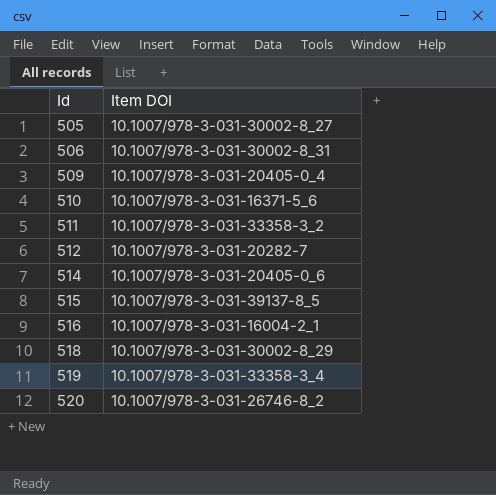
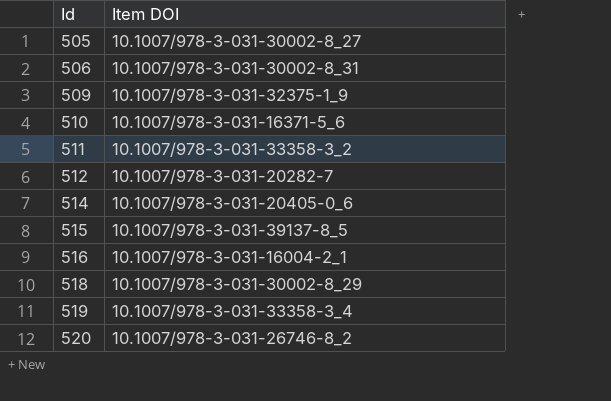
509 | Item DOI: 10.1007/978-3-031-20405-0_4 -> 10.1007/978-3-031-32375-1_9

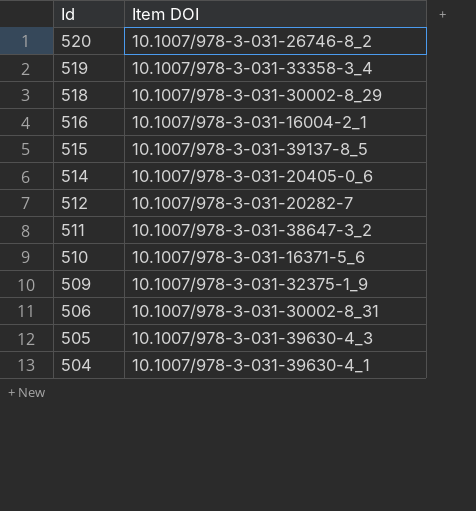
row order: Id ascending -> Id descending
511 | Item DOI: 10.1007/978-3-031-33358-3_2 -> 10.1007/978-3-031-38647-3_2
505 | Item DOI: 10.1007/978-3-031-30002-8_27 -> 10.1007/978-3-031-39630-4_3
row 504: none -> 10.1007/978-3-031-39630-4_1

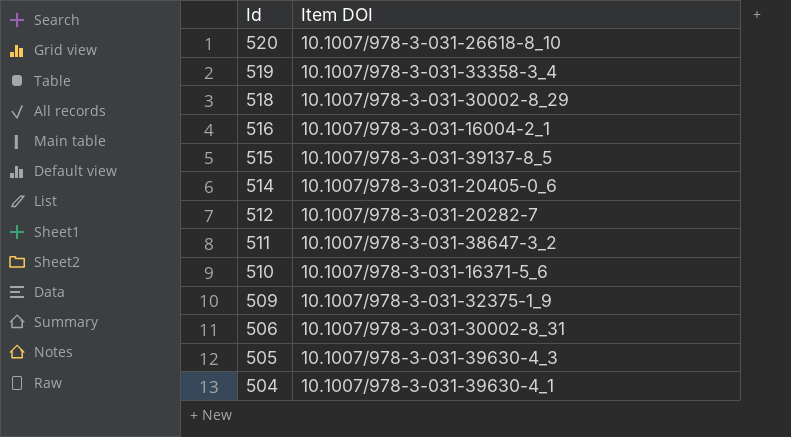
520 | Item DOI: 10.1007/978-3-031-26746-8_2 -> 10.1007/978-3-031-26618-8_10

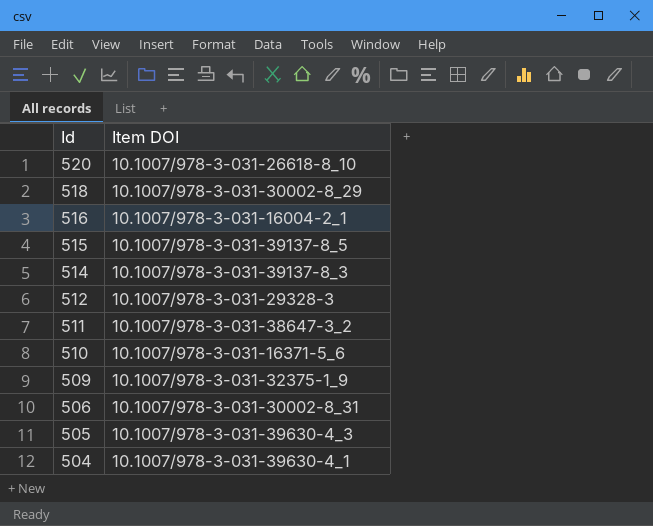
row 519: 10.1007/978-3-031-33358-3_4 -> none
514 | Item DOI: 10.1007/978-3-031-20405-0_6 -> 10.1007/978-3-031-39137-8_3
512 | Item DOI: 10.1007/978-3-031-20282-7 -> 10.1007/978-3-031-29328-3

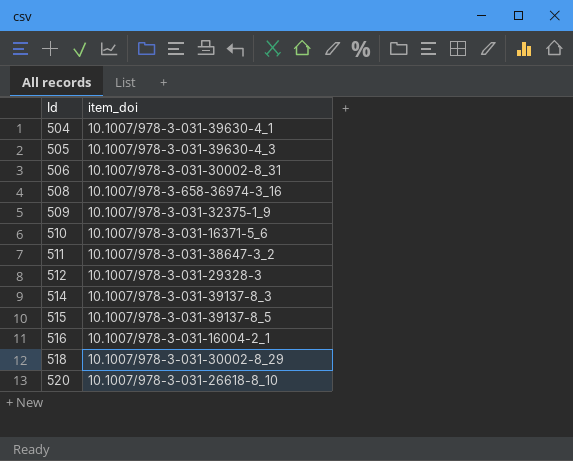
row order: Id descending -> Id ascending
column name: Item DOI -> item_doi
row 508: none -> 10.1007/978-3-658-36974-3_16

